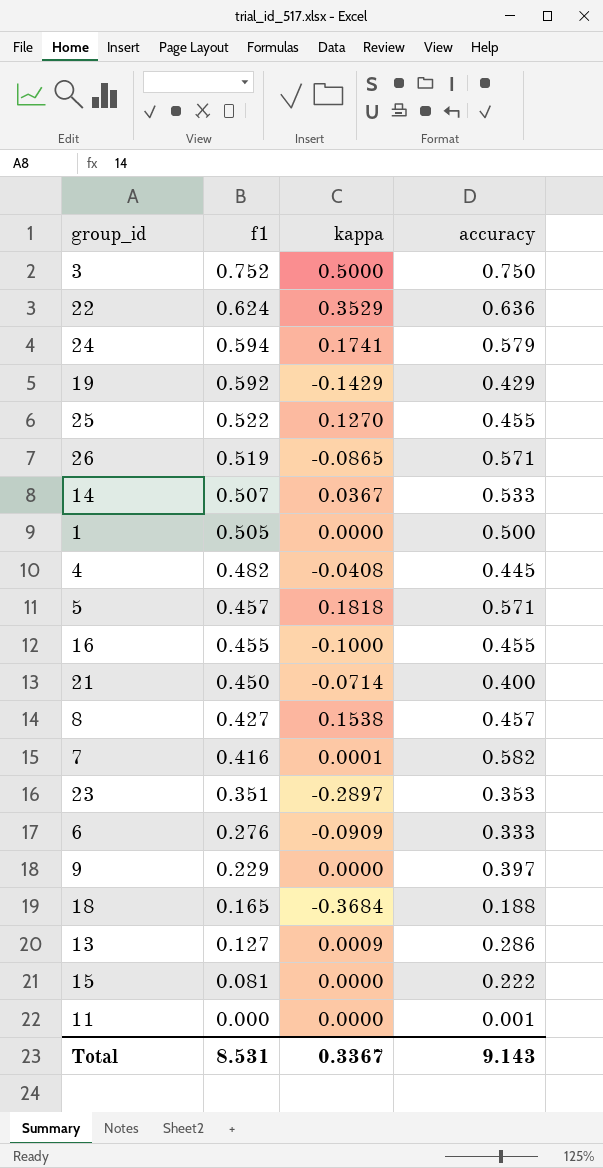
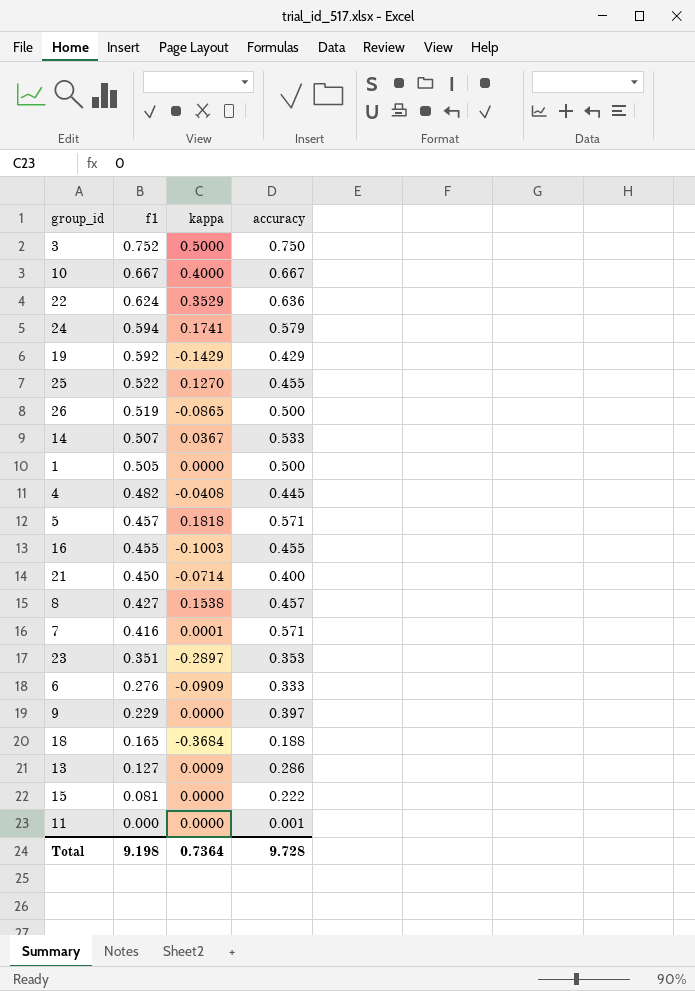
row 10: none -> 0.667 | 0.4000 | 0.667
26 | accuracy: 0.571 -> 0.500
16 | kappa: -0.1000 -> -0.1003
7 | accuracy: 0.582 -> 0.571
Total | f1: 8.531 -> 9.198
Total | kappa: 0.3367 -> 0.7364
Total | accuracy: 9.143 -> 9.728

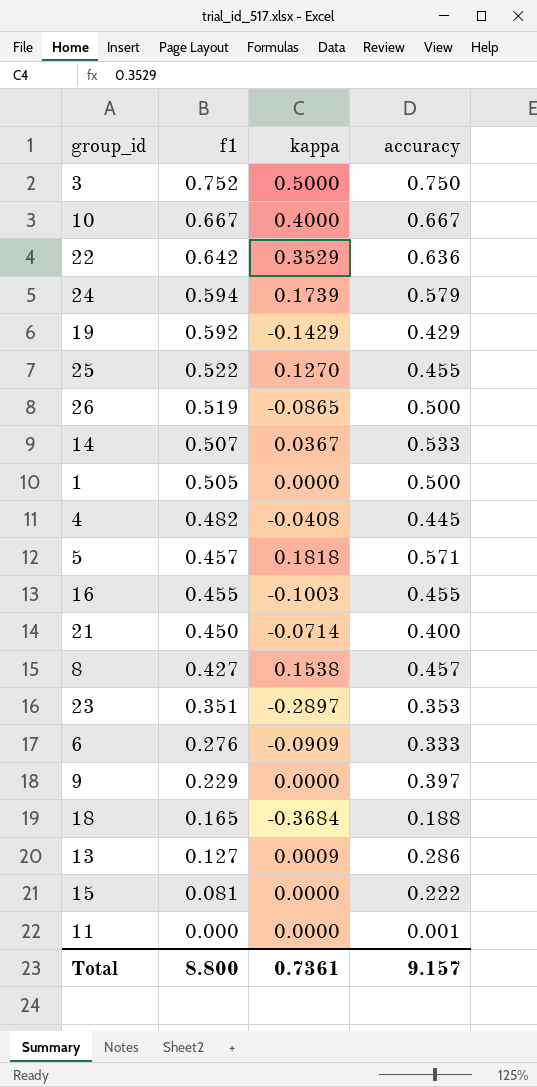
row 7: 0.416 | 0.0001 | 0.571 -> none
22 | f1: 0.624 -> 0.642
24 | kappa: 0.1741 -> 0.1739
Total | f1: 9.198 -> 8.800
Total | kappa: 0.7364 -> 0.7361
Total | accuracy: 9.728 -> 9.157

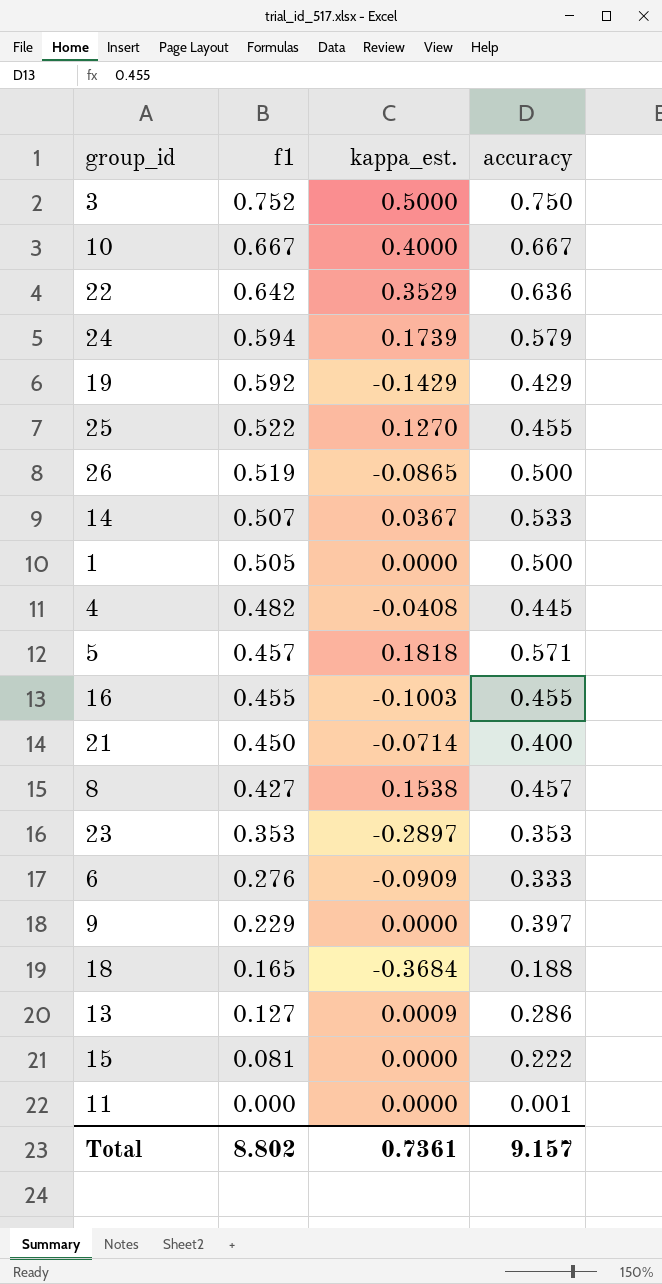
column name: kappa -> kappa_est.
23 | f1: 0.351 -> 0.353
Total | f1: 8.800 -> 8.802

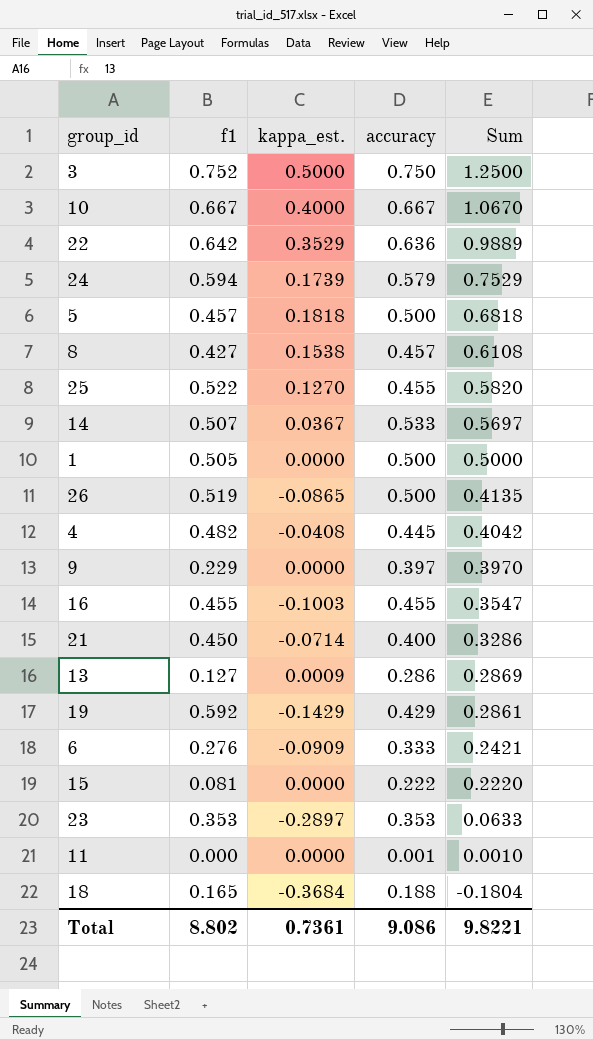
row order: f1 descending -> Sum descending
column Sum | formula: none -> [kappa_est.] + [accuracy]
5 | accuracy: 0.571 -> 0.500
Total | accuracy: 9.157 -> 9.086

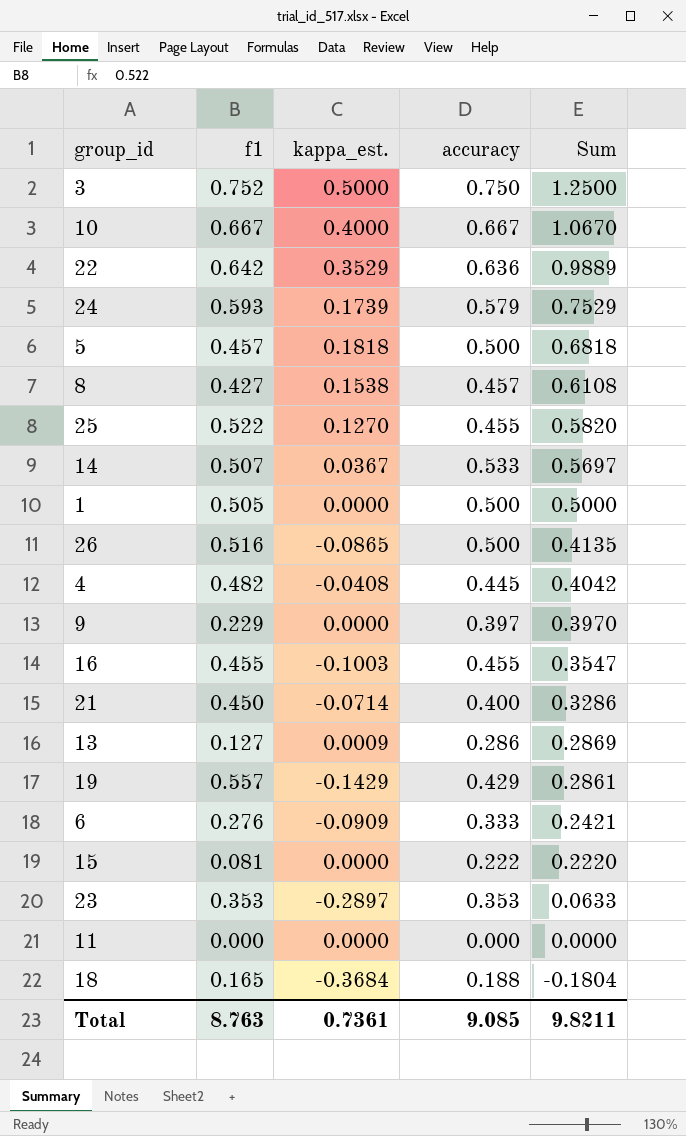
24 | f1: 0.594 -> 0.593
26 | f1: 0.519 -> 0.516
19 | f1: 0.592 -> 0.557
11 | accuracy: 0.001 -> 0.000
11 | Sum: 0.0010 -> 0.0000
Total | f1: 8.802 -> 8.763
Total | accuracy: 9.086 -> 9.085
Total | Sum: 9.8221 -> 9.8211

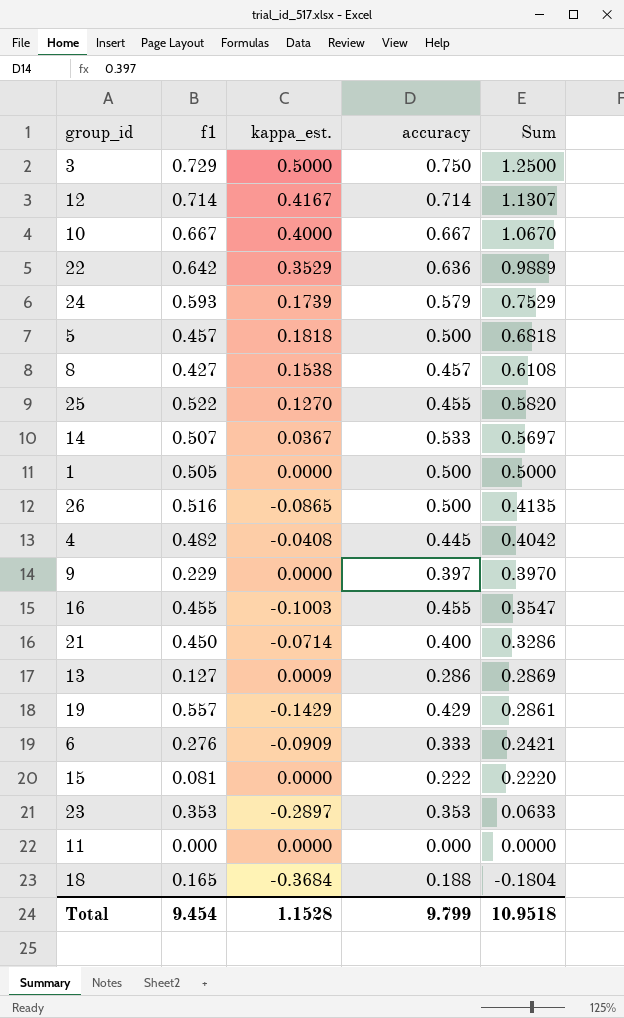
3 | f1: 0.752 -> 0.729
row 12: none -> 0.714 | 0.4167 | 0.714 | 1.1307
Total | f1: 8.763 -> 9.454
Total | kappa_est.: 0.7361 -> 1.1528
Total | accuracy: 9.085 -> 9.799
Total | Sum: 9.8211 -> 10.9518

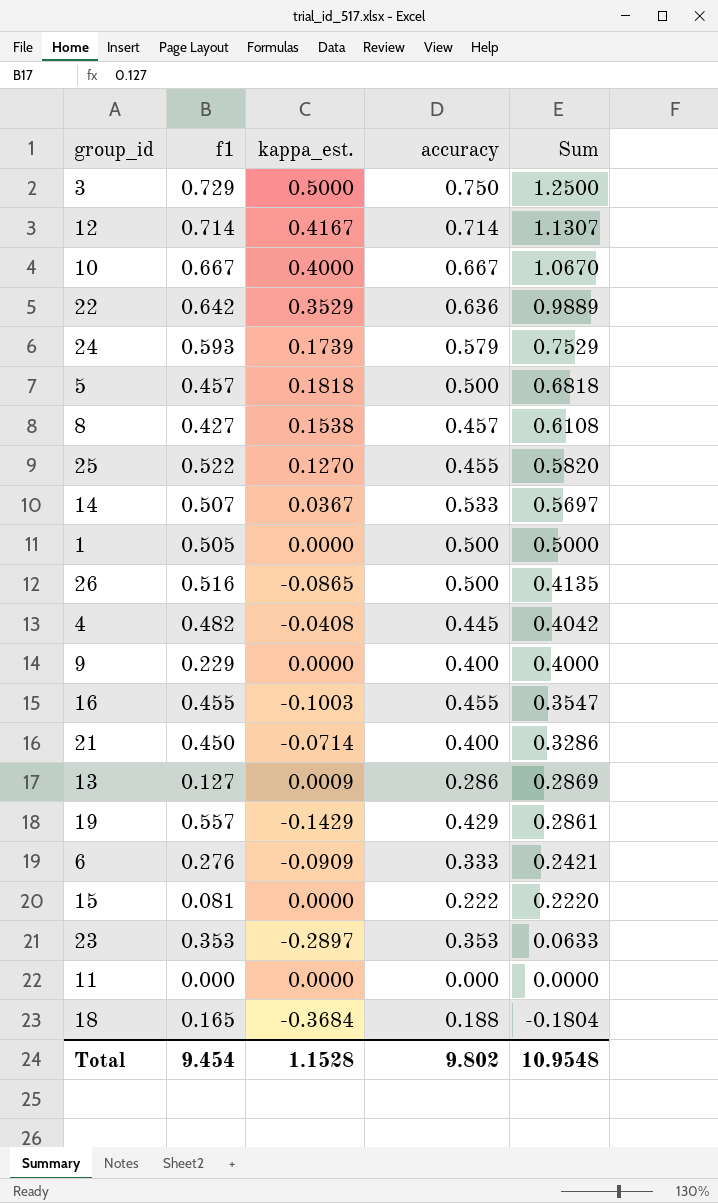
9 | accuracy: 0.397 -> 0.400
9 | Sum: 0.3970 -> 0.4000
Total | accuracy: 9.799 -> 9.802
Total | Sum: 10.9518 -> 10.9548

